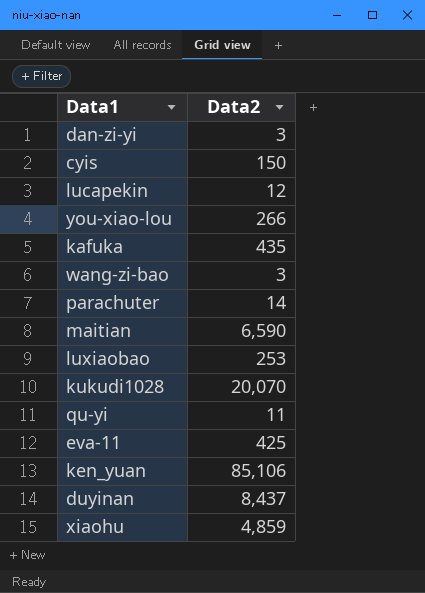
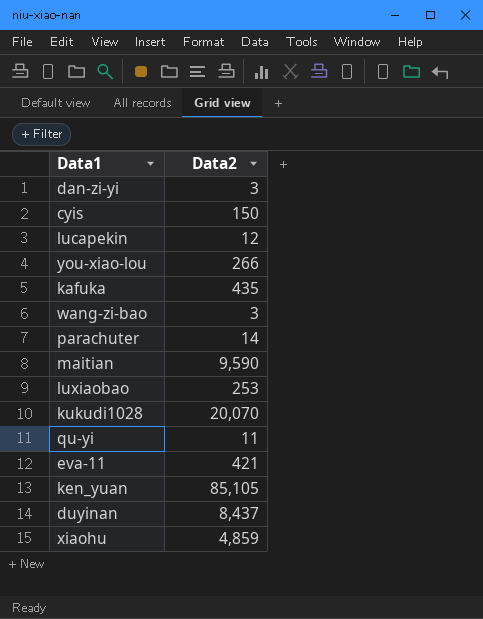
maitian | Data2: 6,590 -> 9,590
eva-11 | Data2: 425 -> 421
ken_yuan | Data2: 85,106 -> 85,105

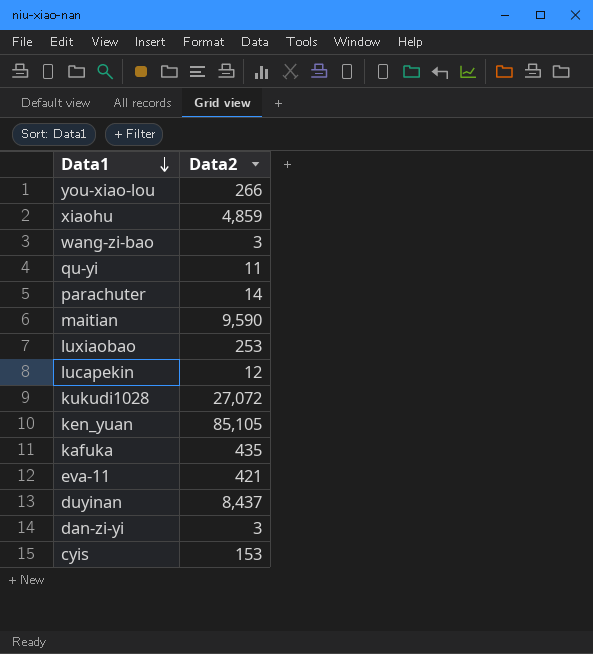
row order: none -> Data1 descending
kukudi1028 | Data2: 20,070 -> 27,072
cyis | Data2: 150 -> 153

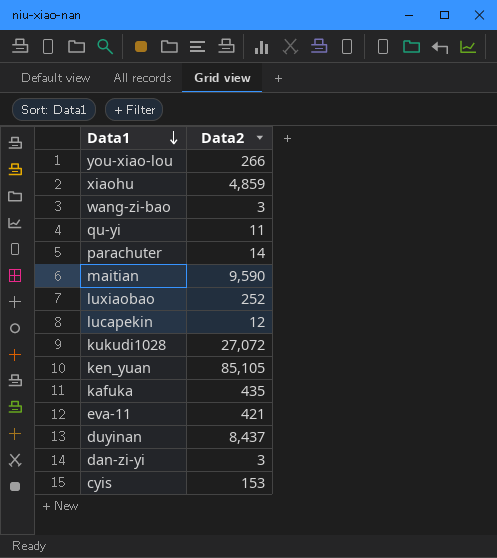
luxiaobao | Data2: 253 -> 252

